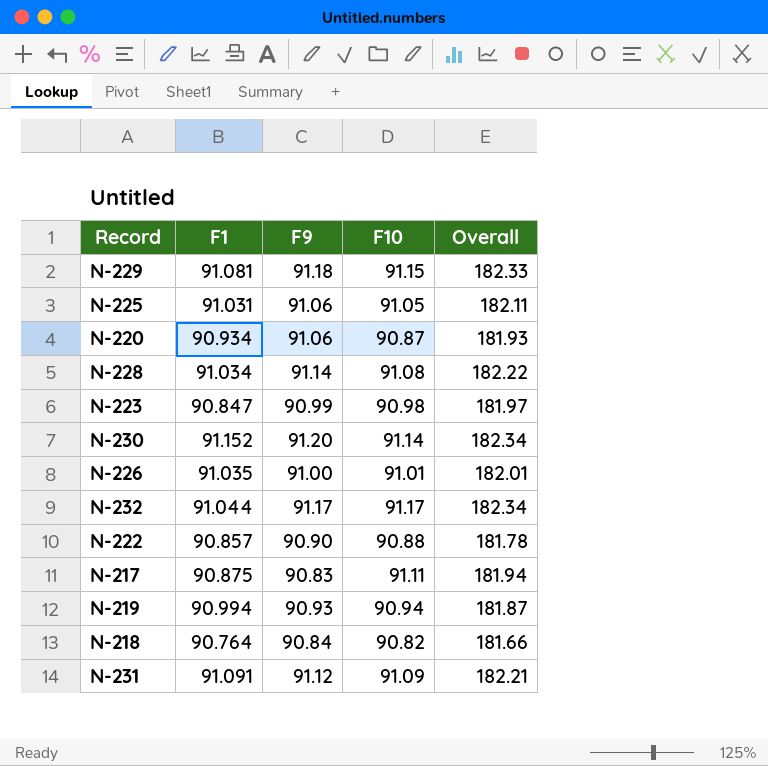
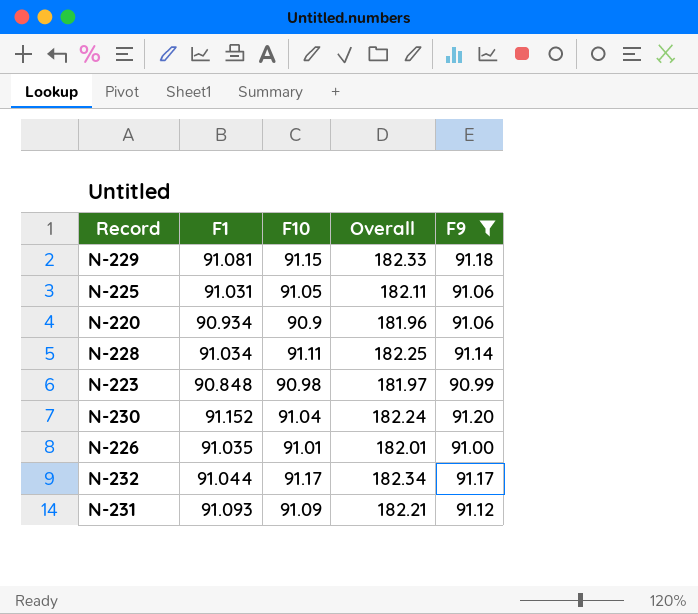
filter: none -> F9 >= 90.99
column F9 | position: 3 -> 5
N-220 | F10: 90.87 -> 90.9
N-220 | Overall: 181.93 -> 181.96
N-228 | F10: 91.08 -> 91.11
N-228 | Overall: 182.22 -> 182.25
N-223 | F1: 90.847 -> 90.848
N-230 | F10: 91.14 -> 91.04
N-230 | Overall: 182.34 -> 182.24
N-231 | F1: 91.091 -> 91.093

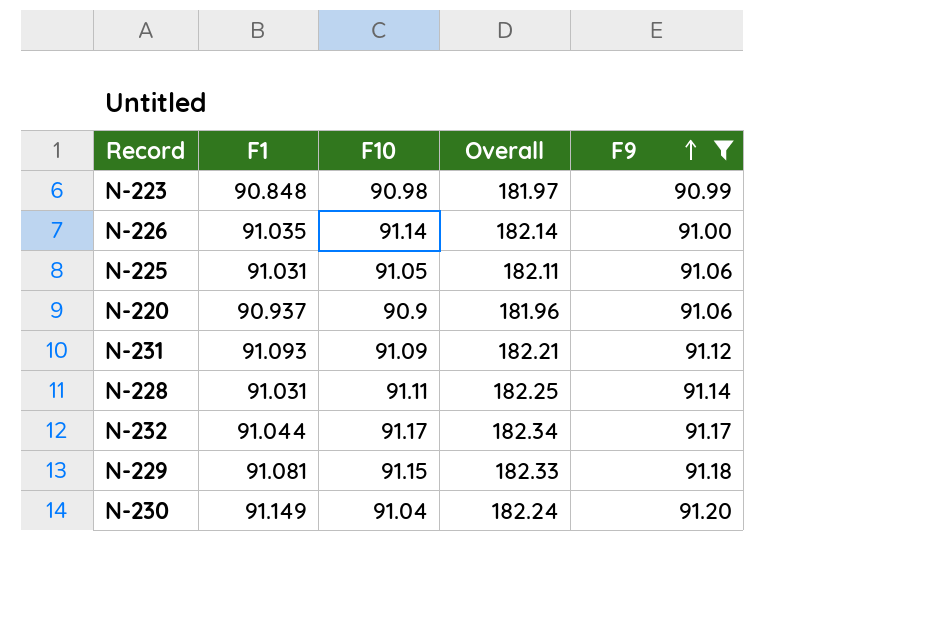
row order: none -> F9 ascending
N-226 | F10: 91.01 -> 91.14
N-226 | Overall: 182.01 -> 182.14
N-220 | F1: 90.934 -> 90.937
N-228 | F1: 91.034 -> 91.031
N-230 | F1: 91.152 -> 91.149

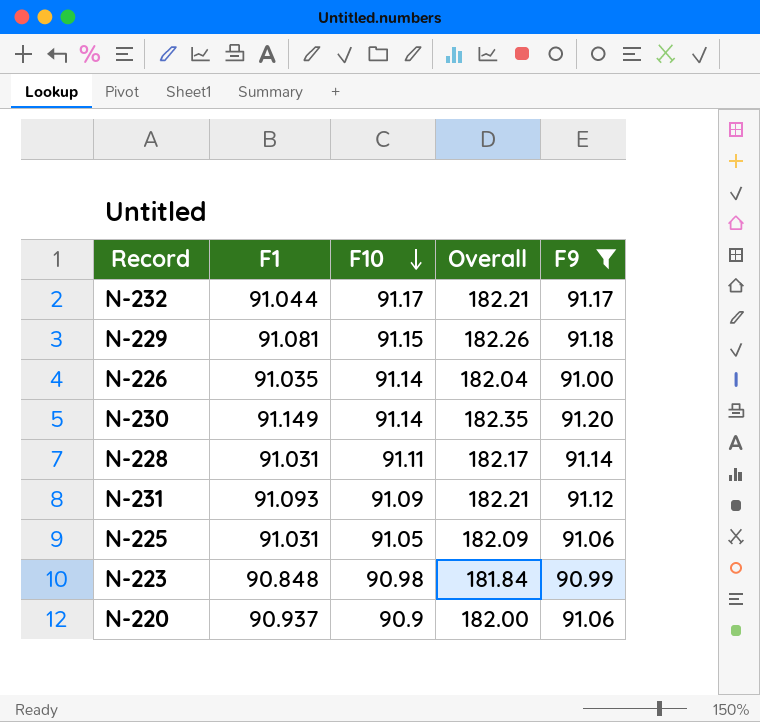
row order: F9 ascending -> F10 descending
column Overall | formula: [F10] + [F9] -> [F1] + [F9]
N-230 | F10: 91.04 -> 91.14

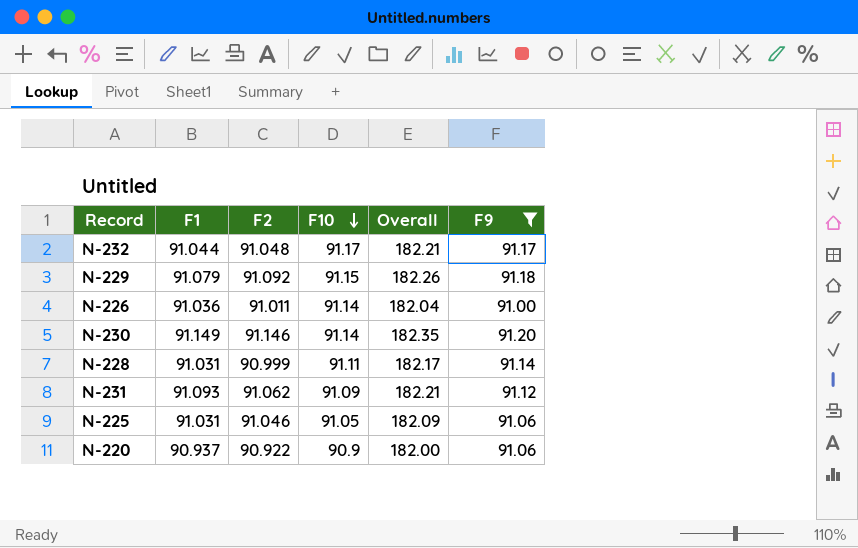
column F2 | position: none -> 3
row N-223: 90.848 | 90.98 | 181.84 | 90.99 -> none
N-229 | F1: 91.081 -> 91.079
N-226 | F1: 91.035 -> 91.036

